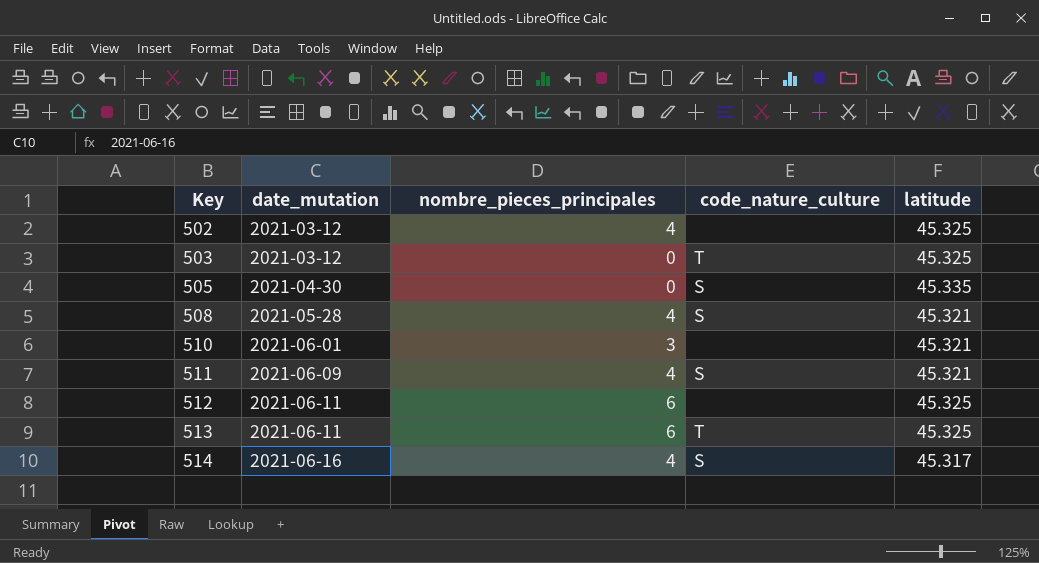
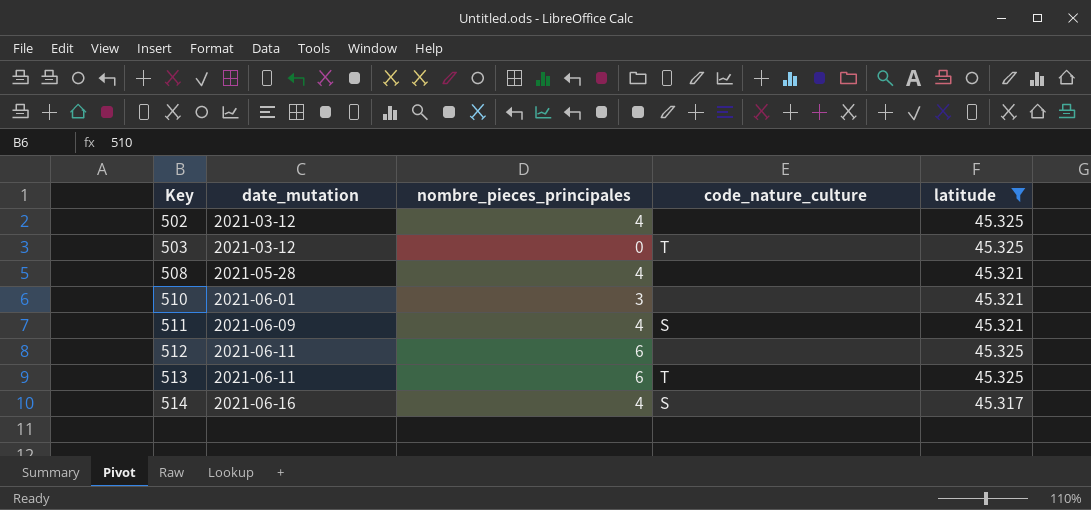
filter: none -> latitude != 45.335
508 | code_nature_culture: S -> none

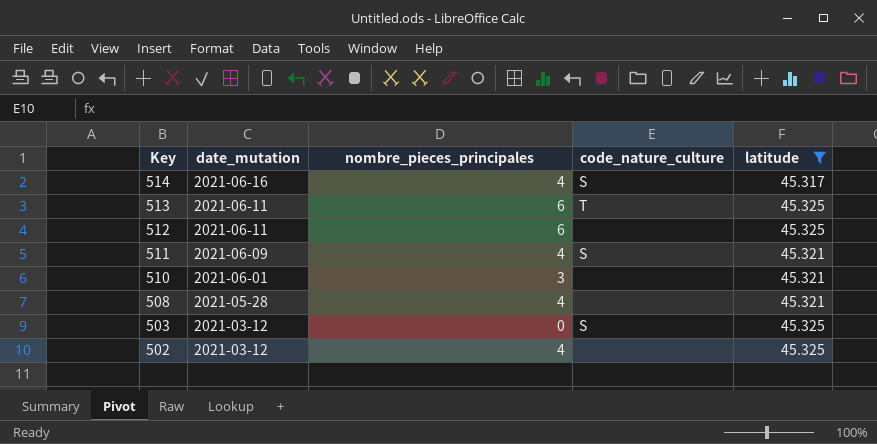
row order: Key ascending -> Key descending
503 | code_nature_culture: T -> S

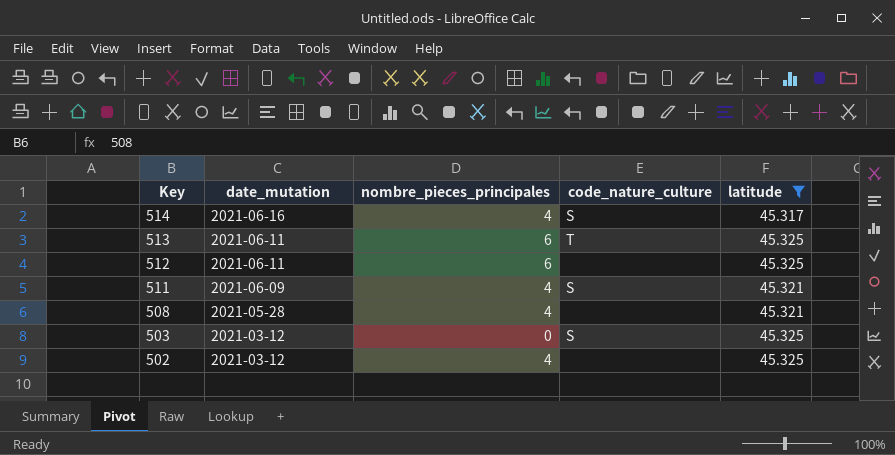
row 510: 2021-06-01 | 3 | none | 45.321 -> none

